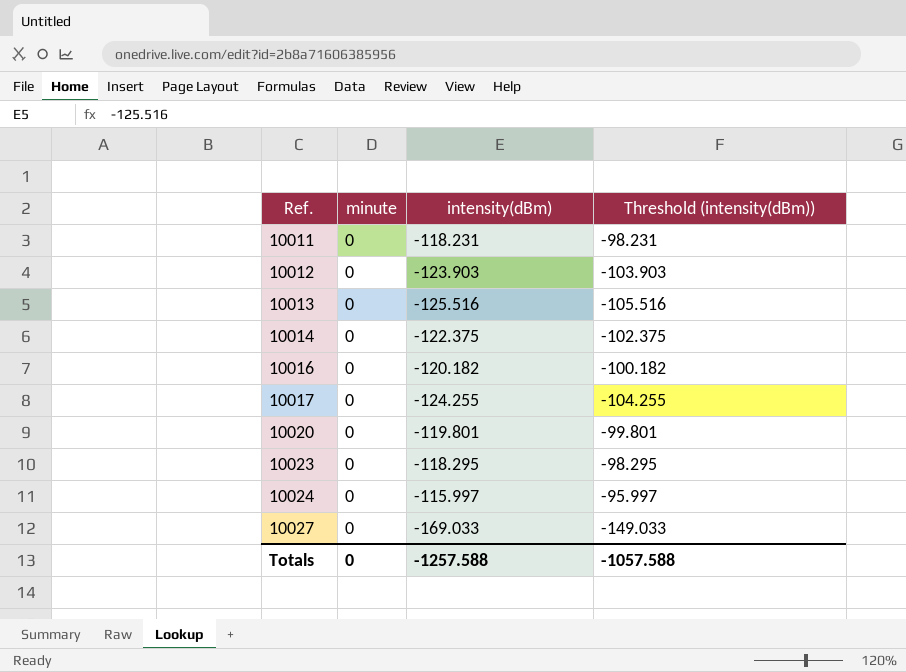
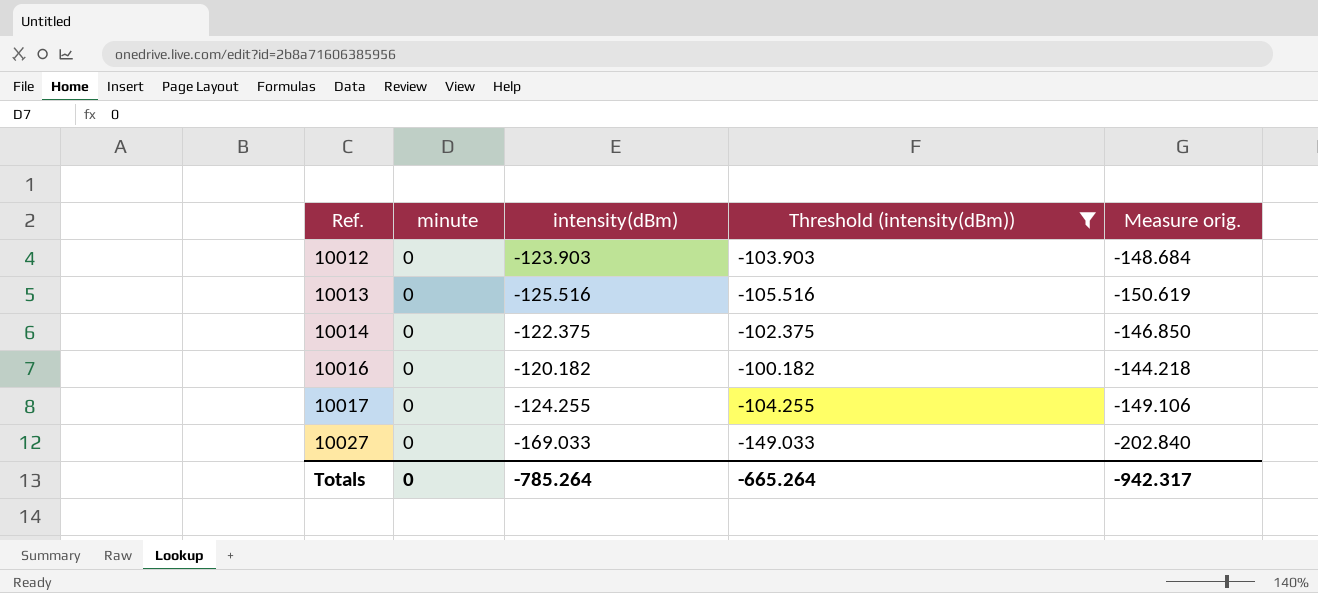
filter: none -> Threshold (intensity(dBm)) <= -100.182
column Measure orig. | formula: none -> [intensity(dBm)] * 1.2
Totals | intensity(dBm): -1257.588 -> -785.264
Totals | Threshold (intensity(dBm)): -1057.588 -> -665.264

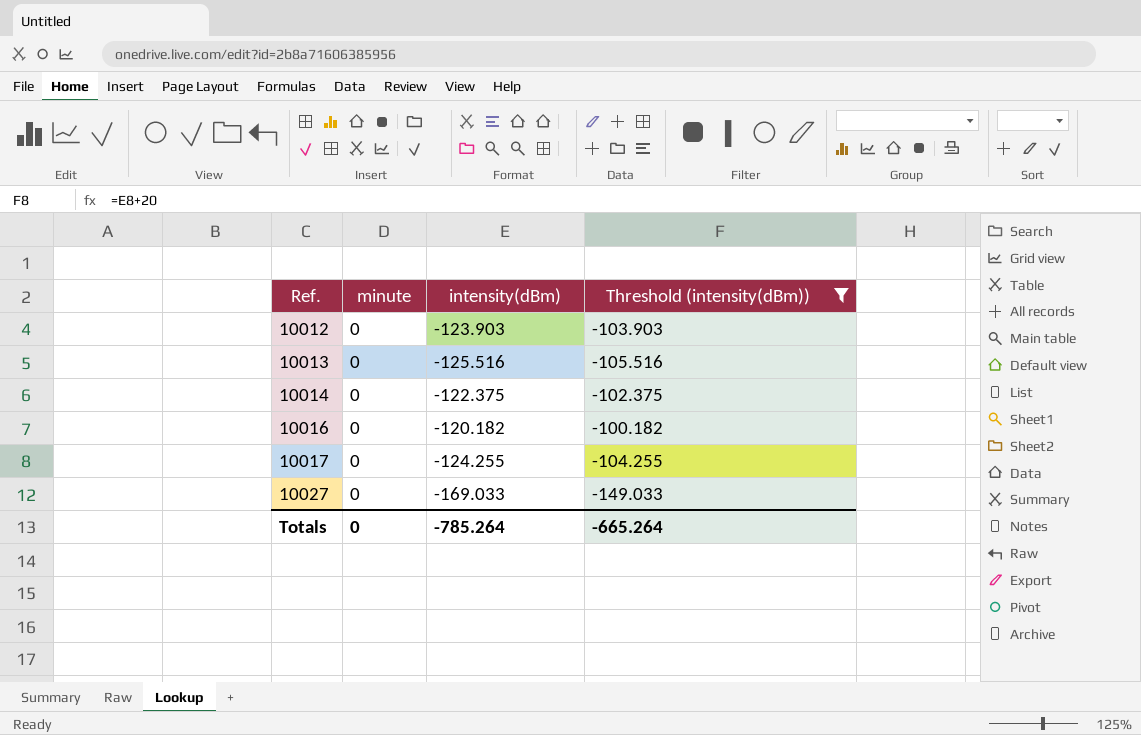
column Measure orig. | formula: [intensity(dBm)] * 1.2 -> none

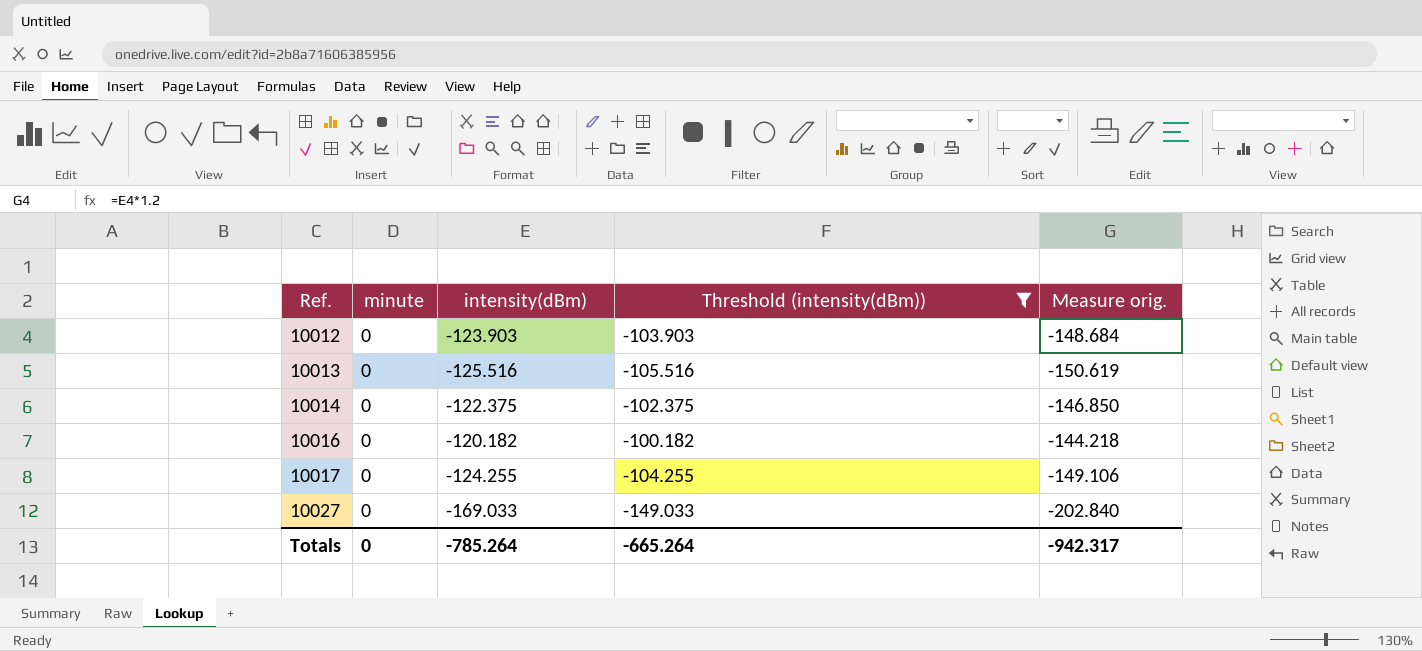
column Measure orig. | formula: none -> [intensity(dBm)] * 1.2

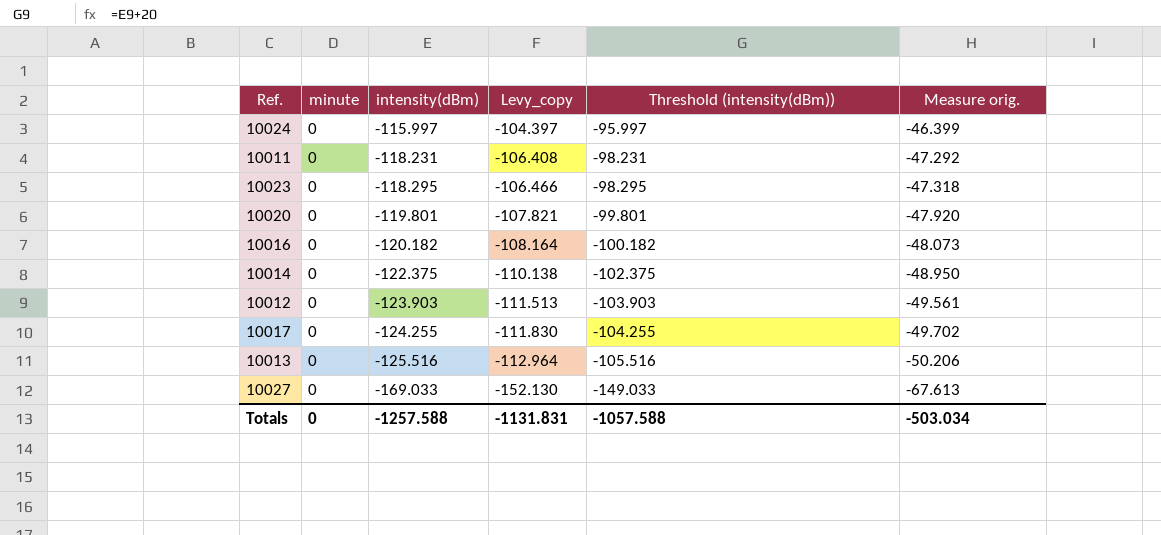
filter: Threshold (intensity(dBm)) <= -100.182 -> none
row order: Ref. ascending -> intensity(dBm) descending
column Levy_copy | formula: none -> [intensity(dBm)] * 0.9
column Measure orig. | formula: [intensity(dBm)] * 1.2 -> [intensity(dBm)] * 0.4
Totals | intensity(dBm): -785.264 -> -1257.588
Totals | Threshold (intensity(dBm)): -665.264 -> -1057.588
Totals | Measure orig.: -942.317 -> -503.034

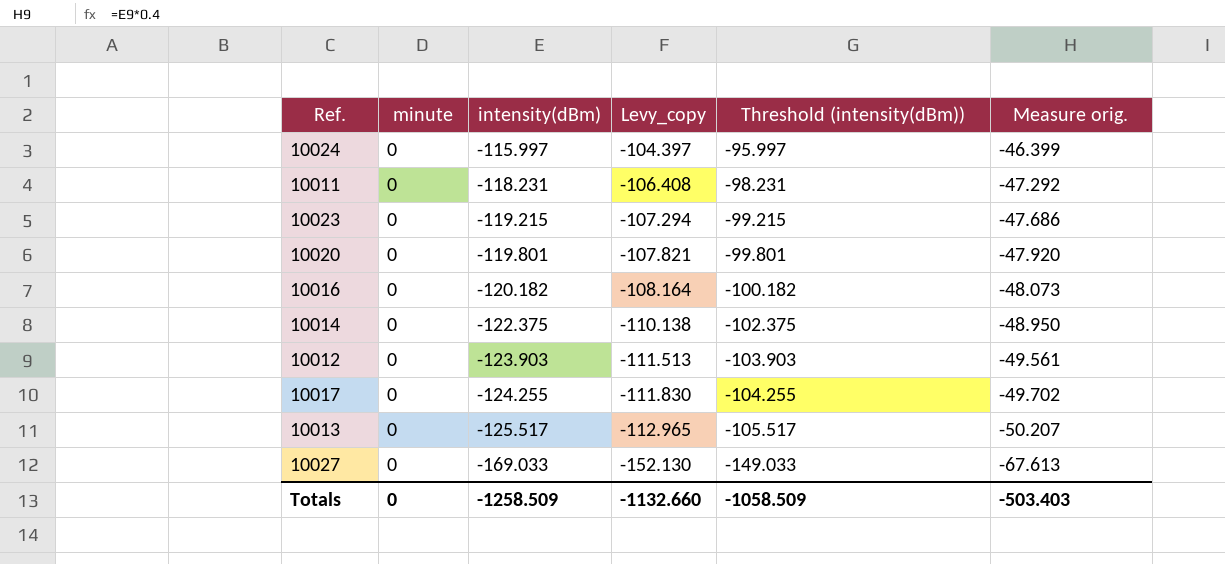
10023 | intensity(dBm): -118.295 -> -119.215
10023 | Levy_copy: -106.466 -> -107.294
10023 | Threshold (intensity(dBm)): -98.295 -> -99.215
10023 | Measure orig.: -47.318 -> -47.686
10013 | intensity(dBm): -125.516 -> -125.517
10013 | Levy_copy: -112.964 -> -112.965
10013 | Threshold (intensity(dBm)): -105.516 -> -105.517
10013 | Measure orig.: -50.206 -> -50.207
Totals | intensity(dBm): -1257.588 -> -1258.509
Totals | Levy_copy: -1131.831 -> -1132.660
Totals | Threshold (intensity(dBm)): -1057.588 -> -1058.509
Totals | Measure orig.: -503.034 -> -503.403

